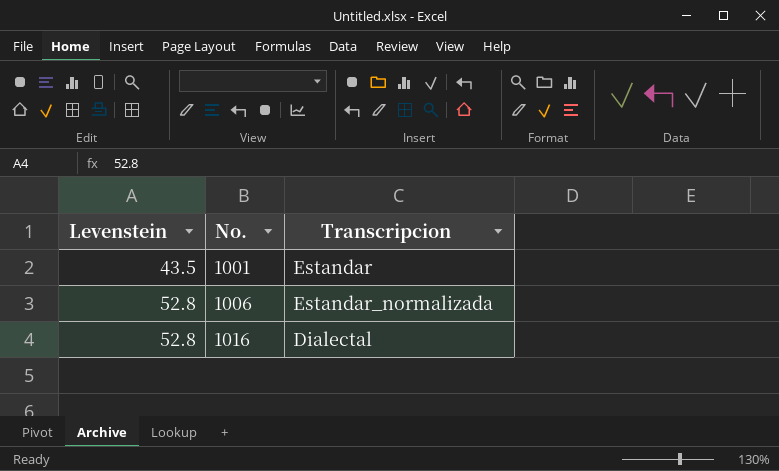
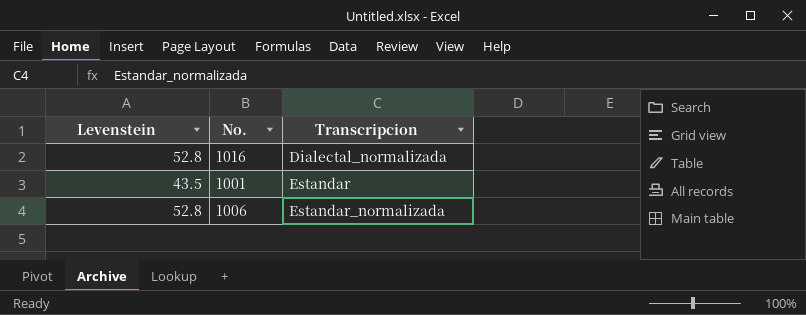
row order: Levenstein ascending -> Transcripcion ascending
1016 | Transcripcion: Dialectal -> Dialectal_normalizada

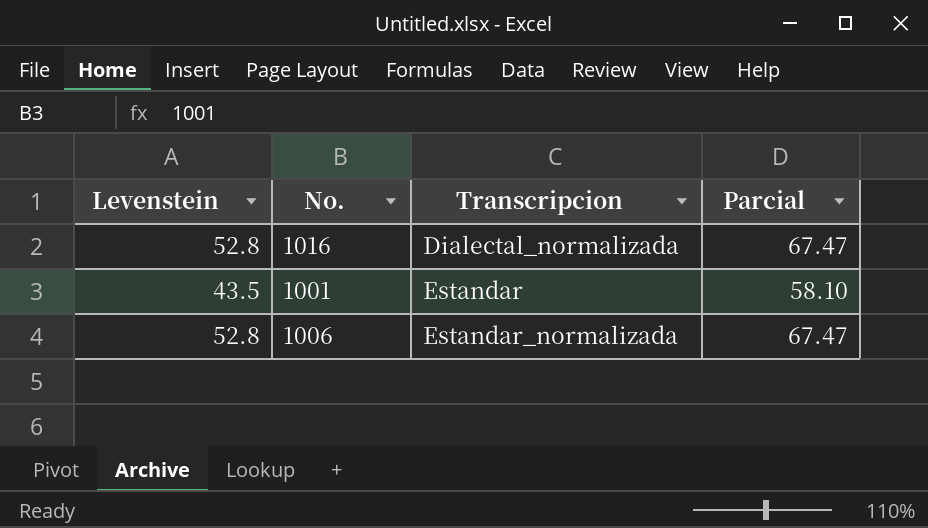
column Parcial | position: none -> 4

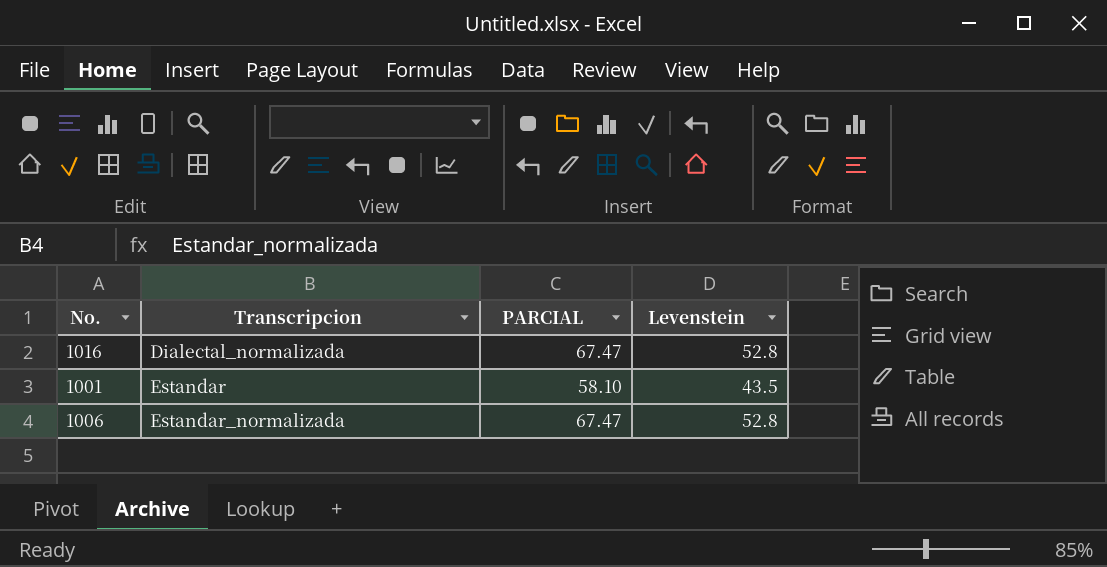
column name: Parcial -> PARCIAL
column Levenstein | position: 1 -> 4

